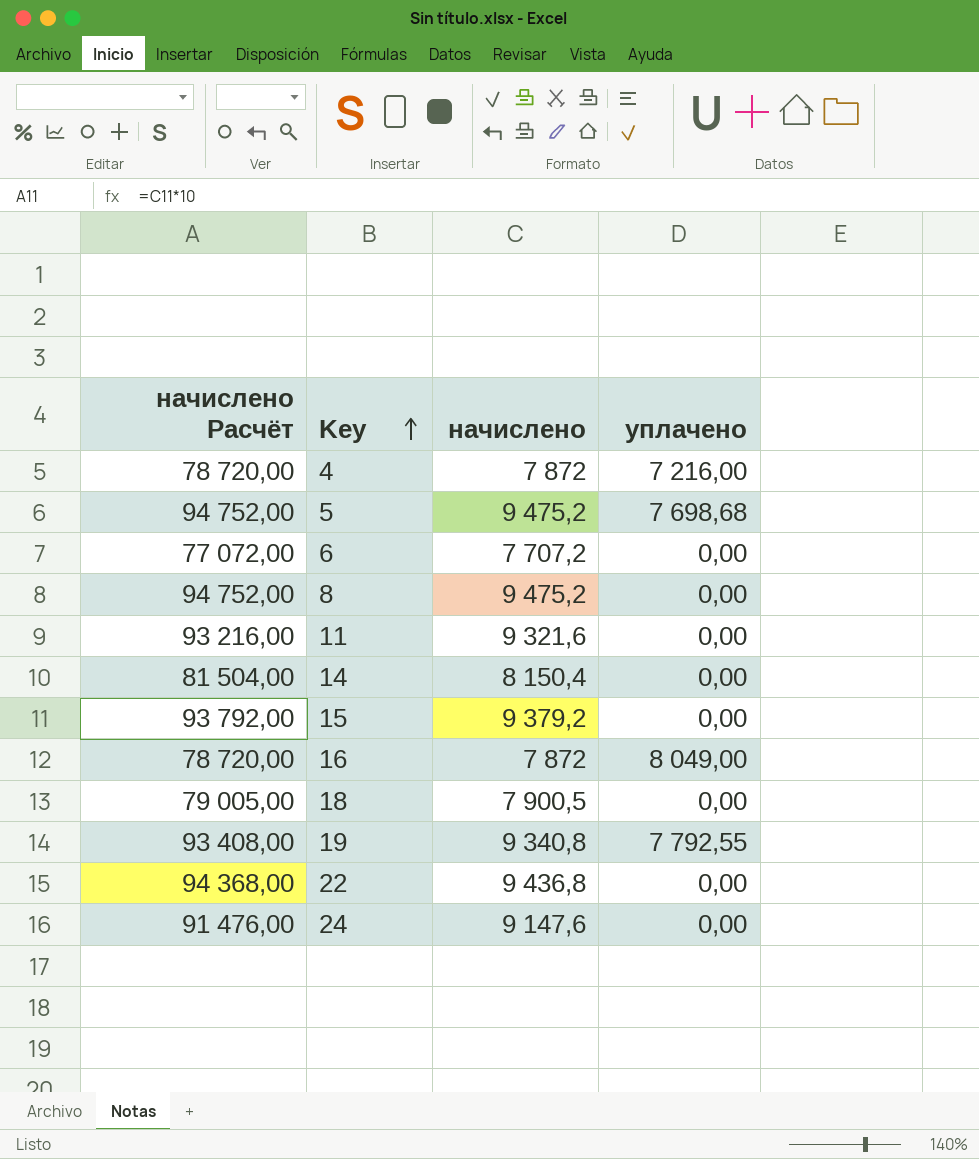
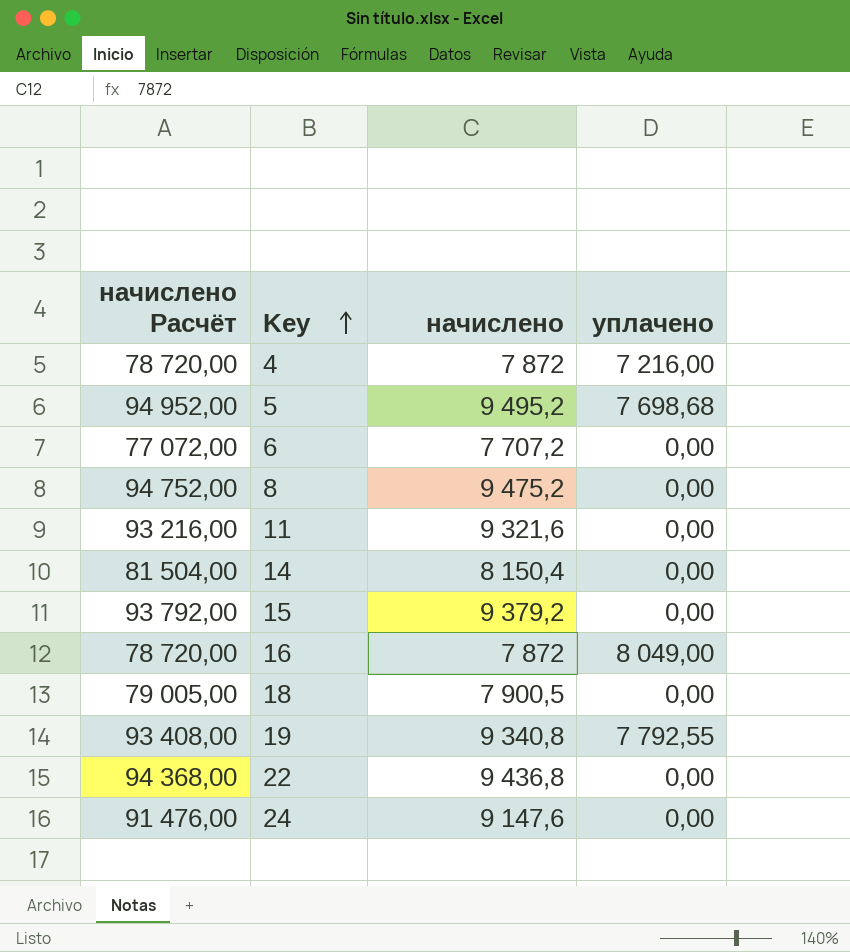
5 | начислено Расчёт: 94 752,00 -> 94 952,00
5 | начислено: 9 475,2 -> 9 495,2

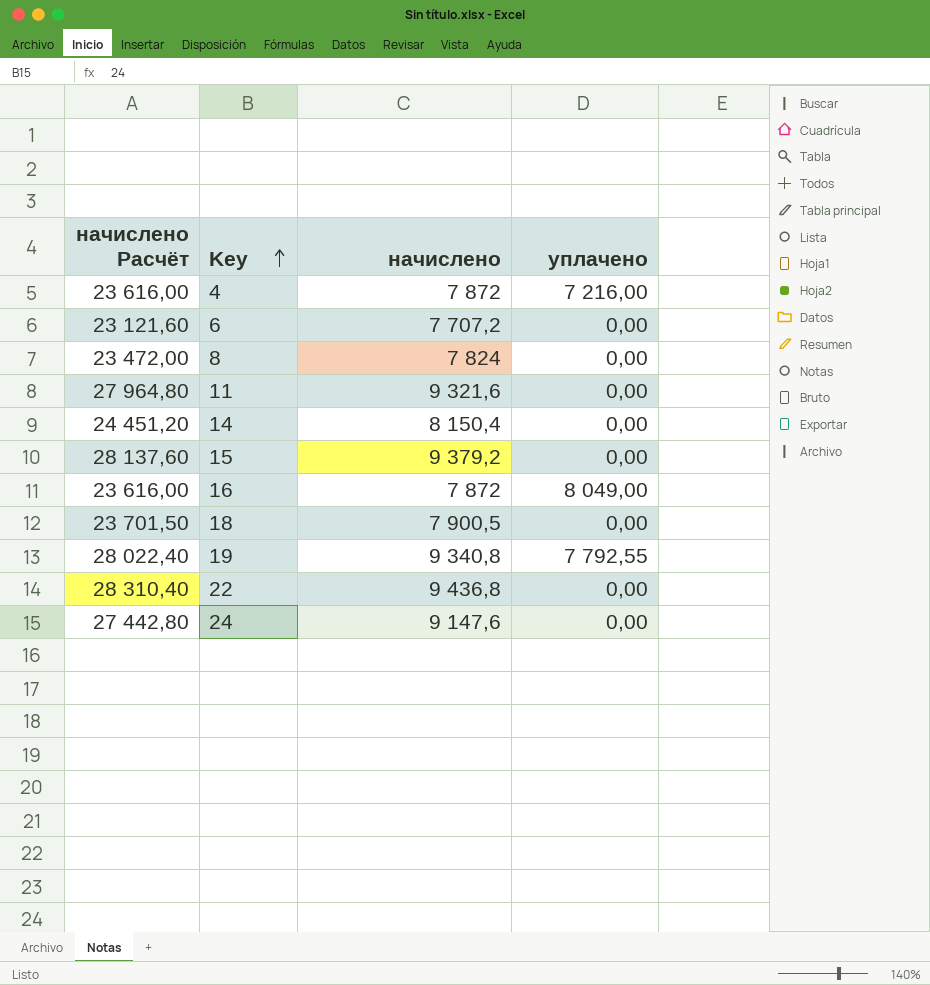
column начислено Расчёт | formula: [начислено] * 10 -> [начислено] * 3
row 5: 94 952,00 | 9 495,2 | 7 698,68 -> none
8 | начислено: 9 475,2 -> 7 824

